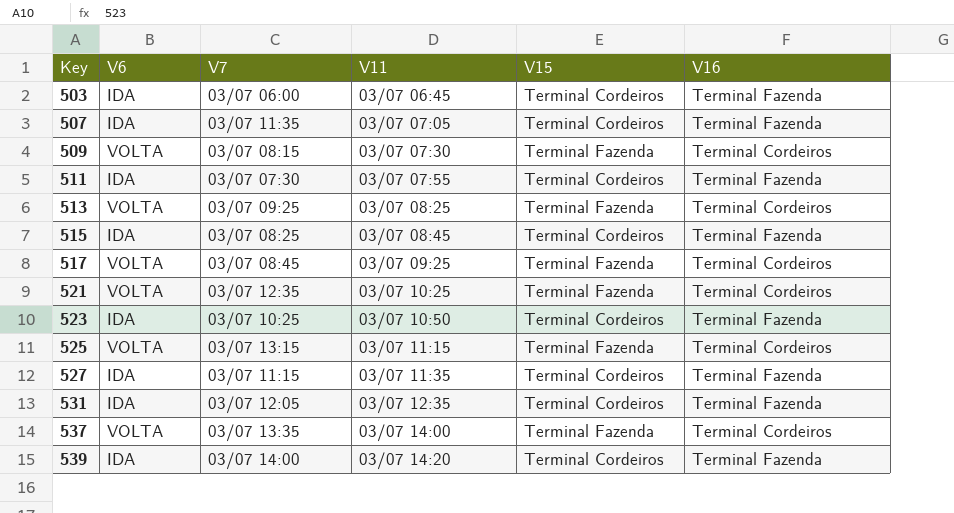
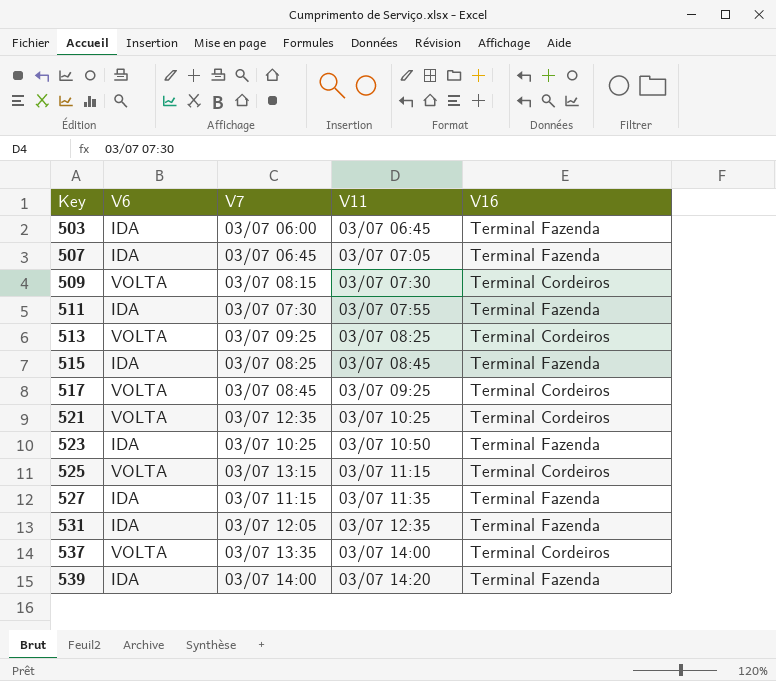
column V15 | position: 5 -> none
507 | V7: 03/07 11:35 -> 03/07 06:45

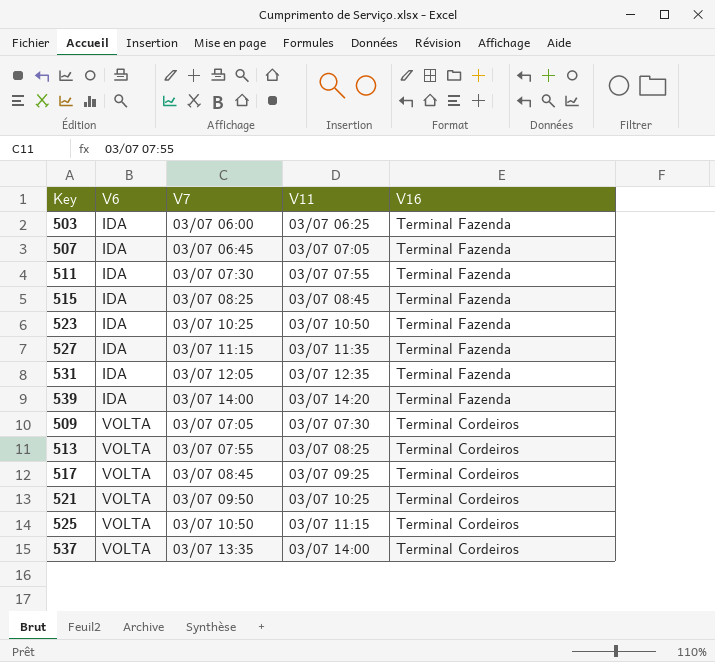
row order: Key ascending -> V6 ascending
503 | V11: 03/07 06:45 -> 03/07 06:25
509 | V7: 03/07 08:15 -> 03/07 07:05
513 | V7: 03/07 09:25 -> 03/07 07:55
521 | V7: 03/07 12:35 -> 03/07 09:50
525 | V7: 03/07 13:15 -> 03/07 10:50

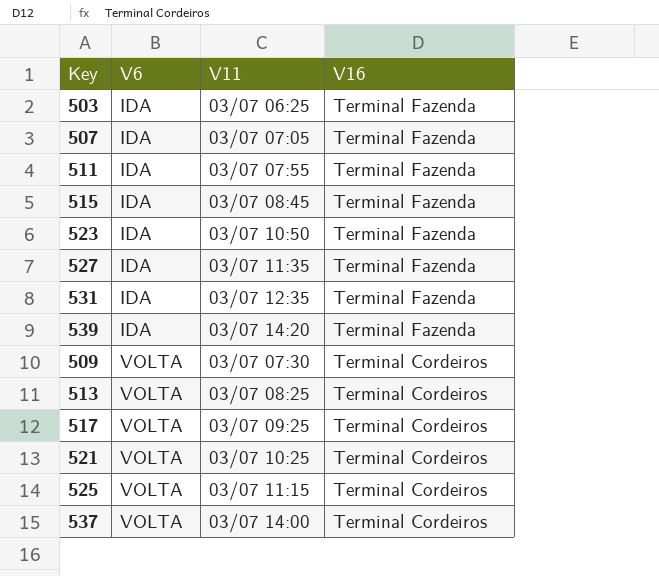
column V7 | position: 3 -> none

